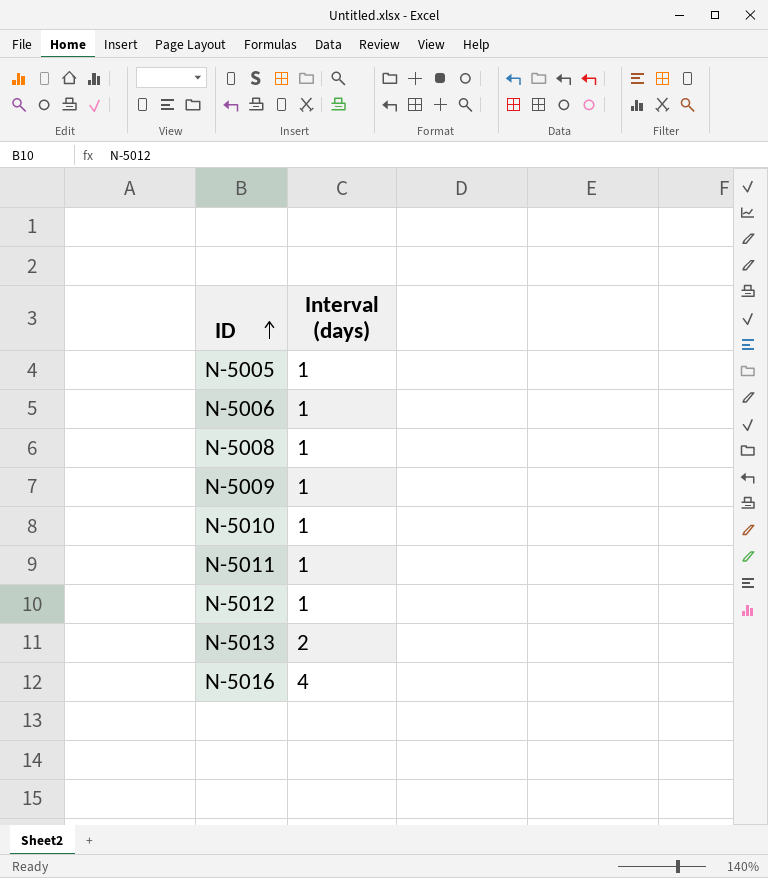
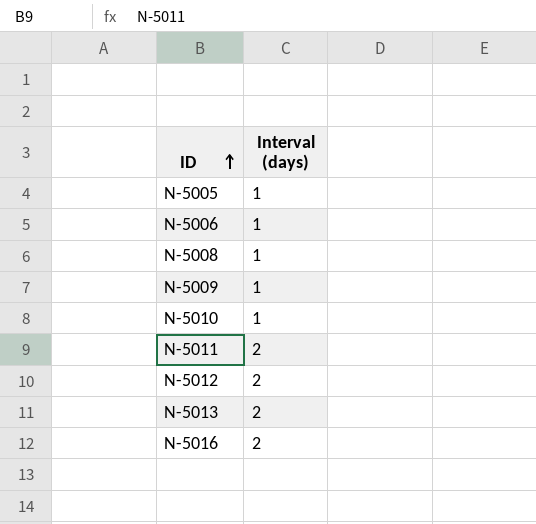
N-5011 | Interval (days): 1 -> 2
N-5012 | Interval (days): 1 -> 2
N-5016 | Interval (days): 4 -> 2

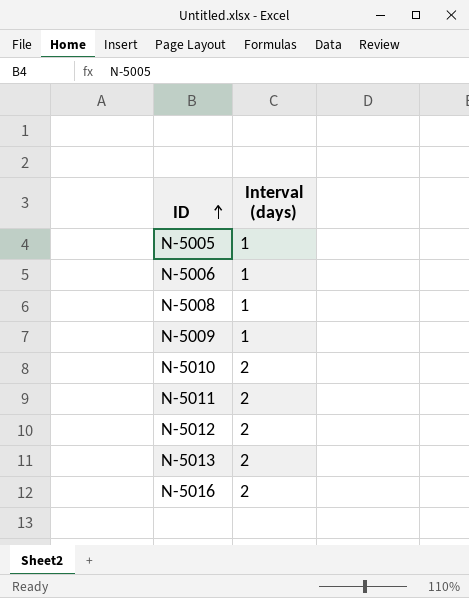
N-5010 | Interval (days): 1 -> 2

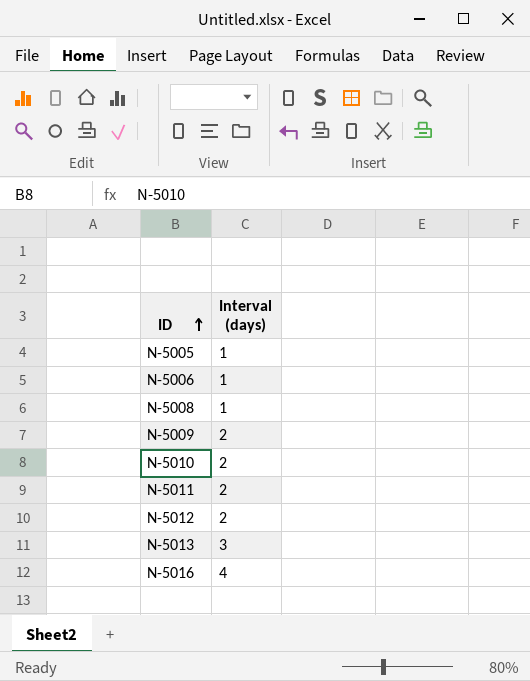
N-5009 | Interval (days): 1 -> 2
N-5013 | Interval (days): 2 -> 3
N-5016 | Interval (days): 2 -> 4

